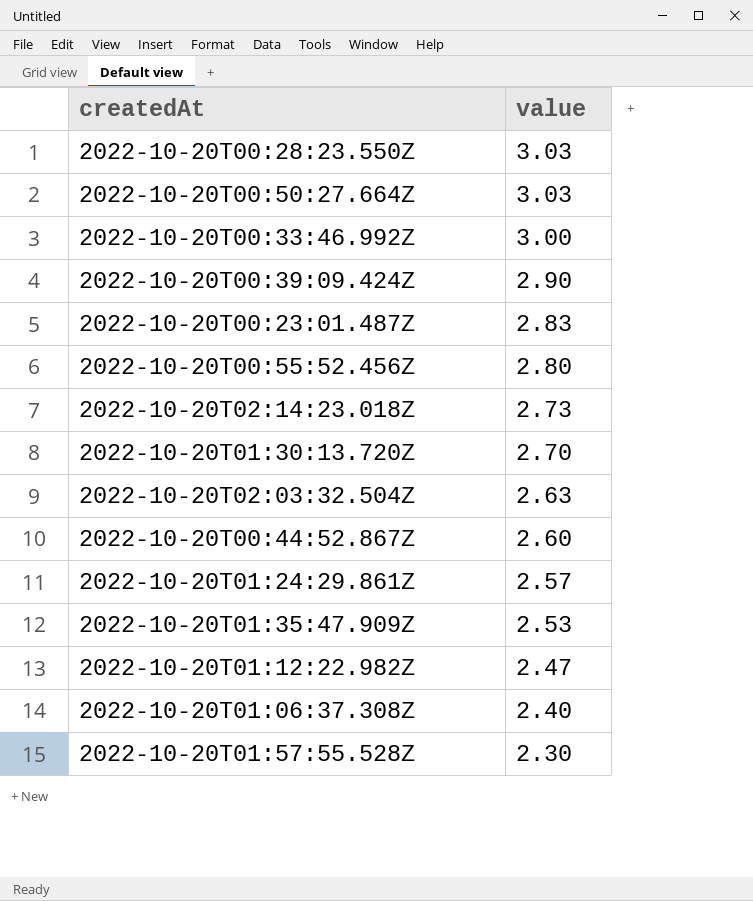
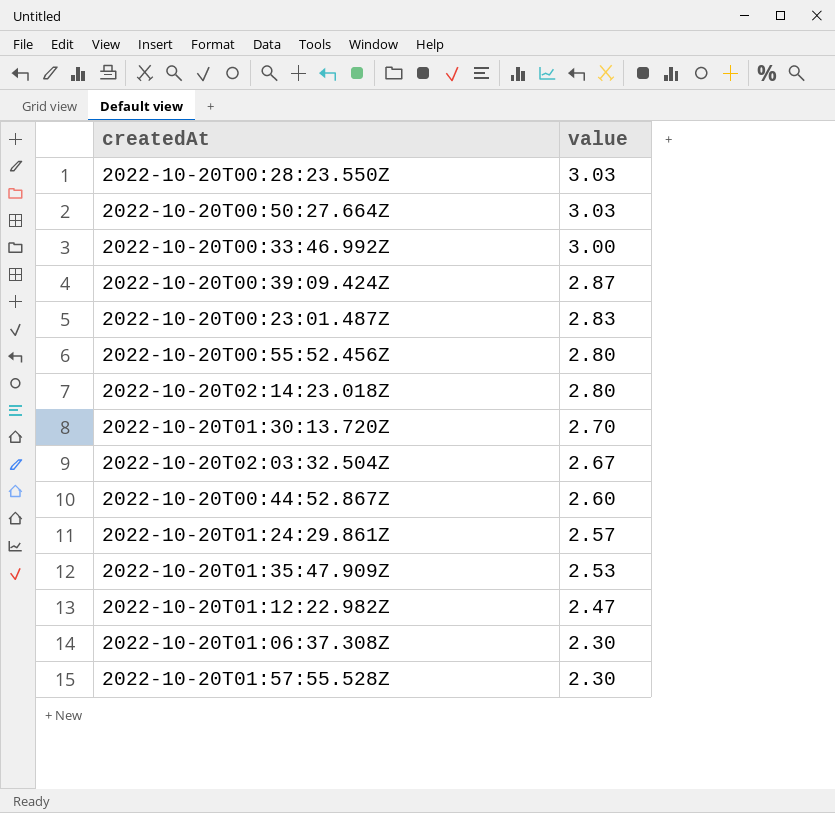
2022-10-20T00:39:09.424Z | value: 2.90 -> 2.87
2022-10-20T02:14:23.018Z | value: 2.73 -> 2.80
2022-10-20T02:03:32.504Z | value: 2.63 -> 2.67
2022-10-20T01:06:37.308Z | value: 2.40 -> 2.30

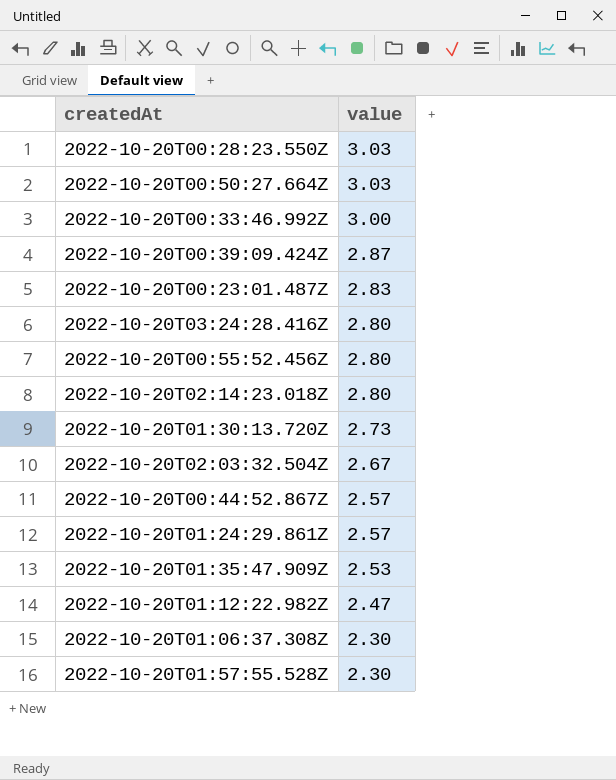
row 2022-10-20T03:24:28.416Z: none -> 2.80
2022-10-20T01:30:13.720Z | value: 2.70 -> 2.73
2022-10-20T00:44:52.867Z | value: 2.60 -> 2.57

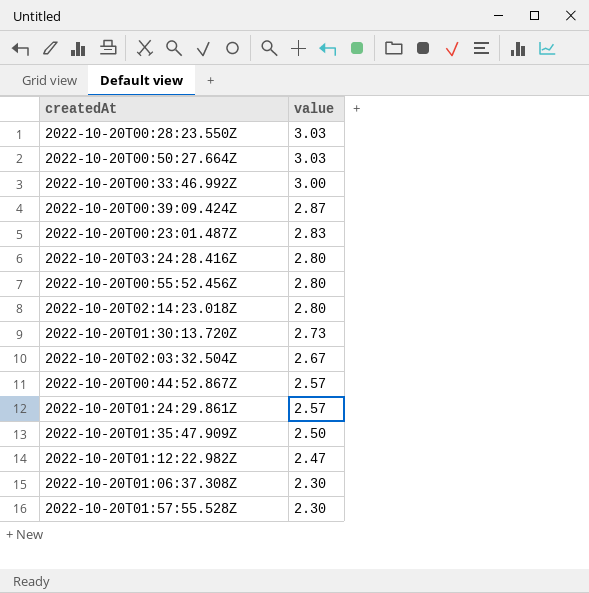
2022-10-20T01:35:47.909Z | value: 2.53 -> 2.50

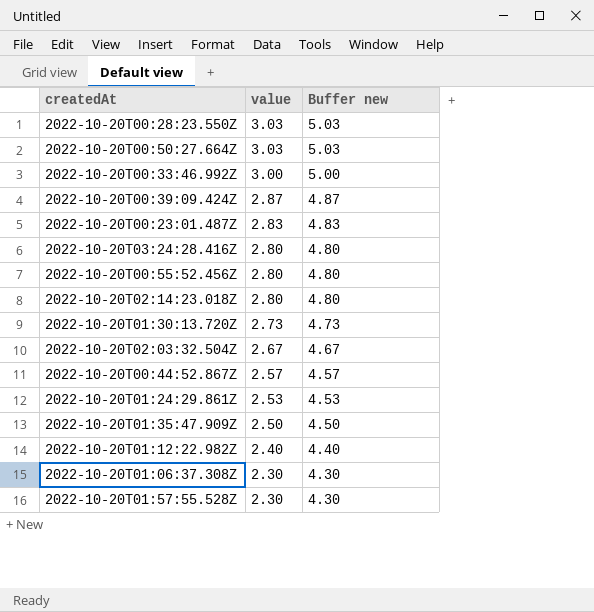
column Buffer new | formula: none -> [value] + 2
2022-10-20T01:24:29.861Z | value: 2.57 -> 2.53
2022-10-20T01:12:22.982Z | value: 2.47 -> 2.40

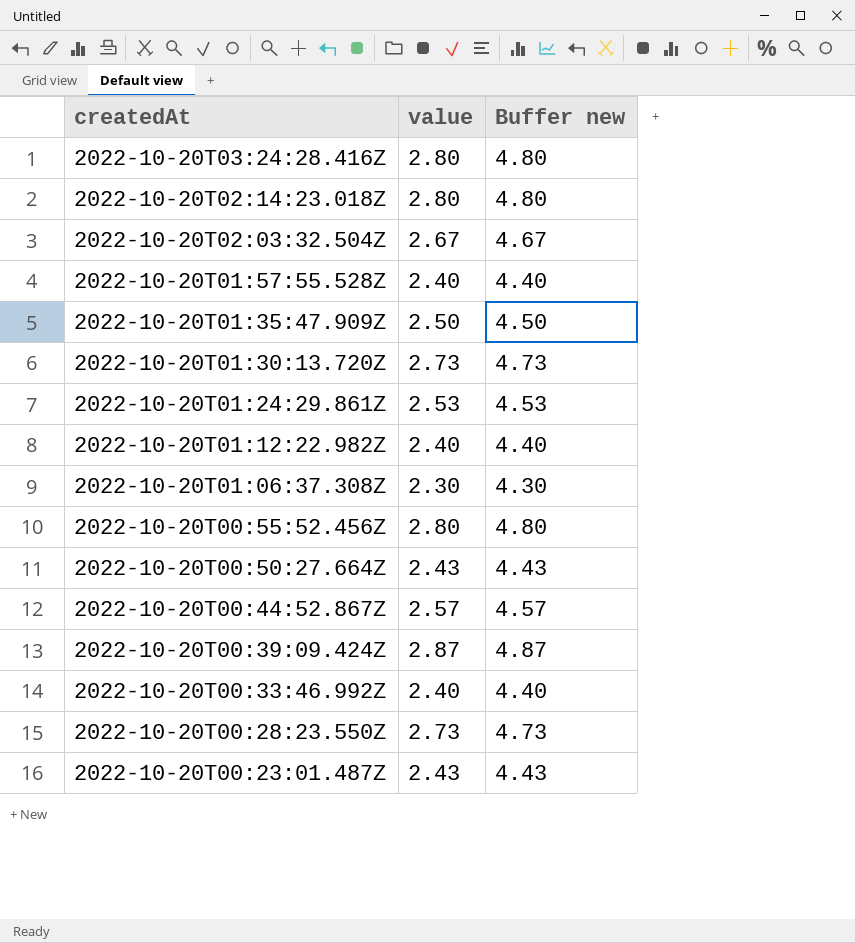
row order: value descending -> createdAt descending
2022-10-20T01:57:55.528Z | value: 2.30 -> 2.40
2022-10-20T01:57:55.528Z | Buffer new: 4.30 -> 4.40
2022-10-20T00:50:27.664Z | value: 3.03 -> 2.43
2022-10-20T00:50:27.664Z | Buffer new: 5.03 -> 4.43
2022-10-20T00:33:46.992Z | value: 3.00 -> 2.40
2022-10-20T00:33:46.992Z | Buffer new: 5.00 -> 4.40
2022-10-20T00:28:23.550Z | value: 3.03 -> 2.73
2022-10-20T00:28:23.550Z | Buffer new: 5.03 -> 4.73
2022-10-20T00:23:01.487Z | value: 2.83 -> 2.43
2022-10-20T00:23:01.487Z | Buffer new: 4.83 -> 4.43

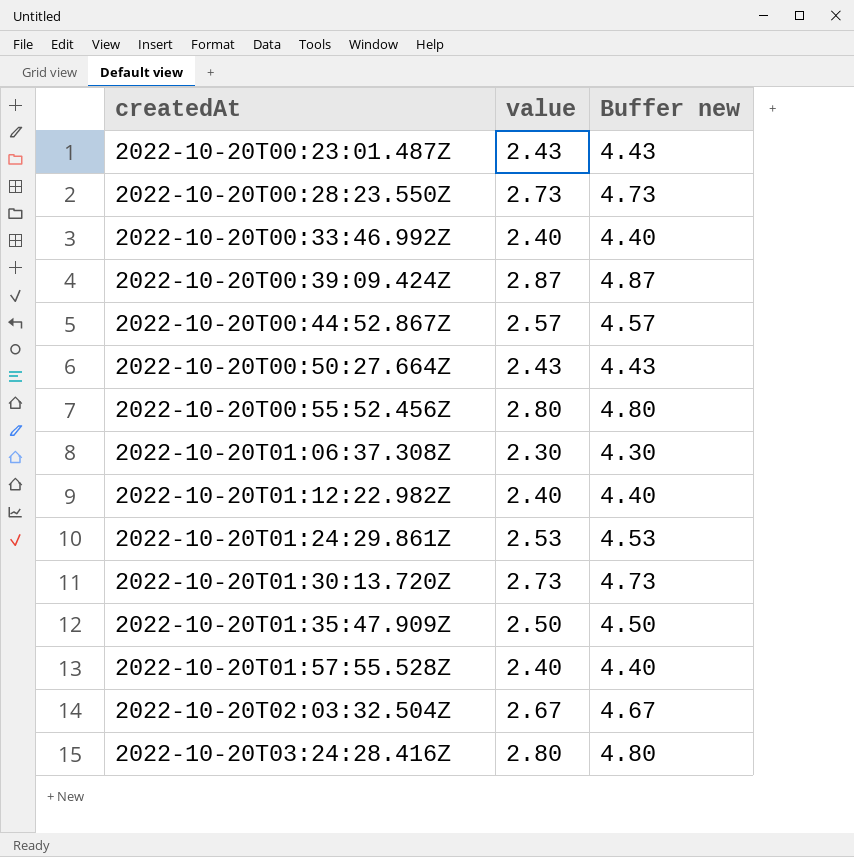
row order: createdAt descending -> createdAt ascending
row 2022-10-20T02:14:23.018Z: 2.80 | 4.80 -> none

